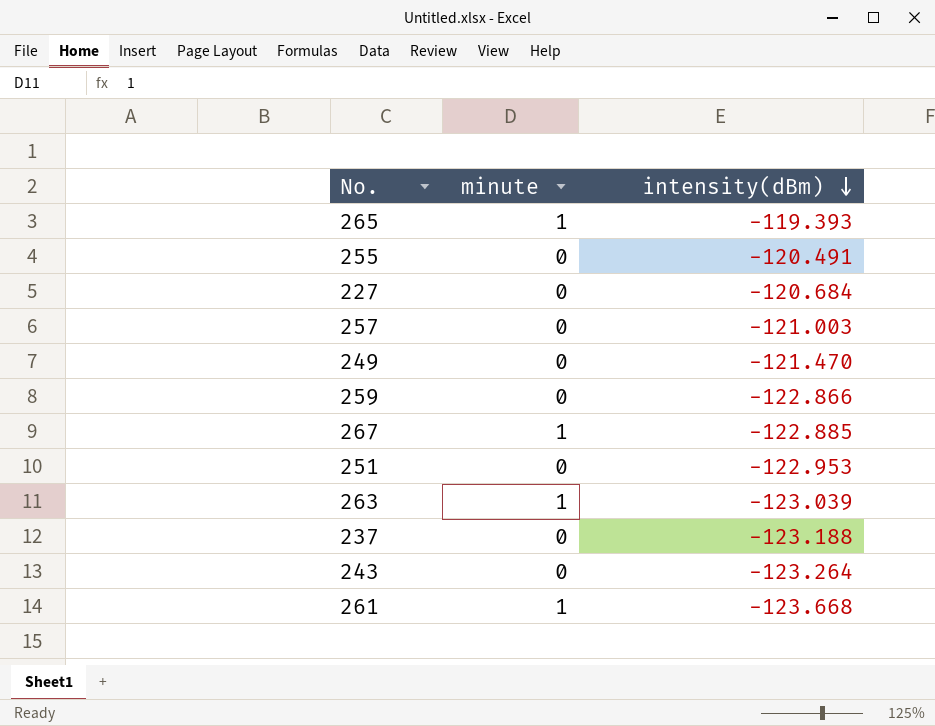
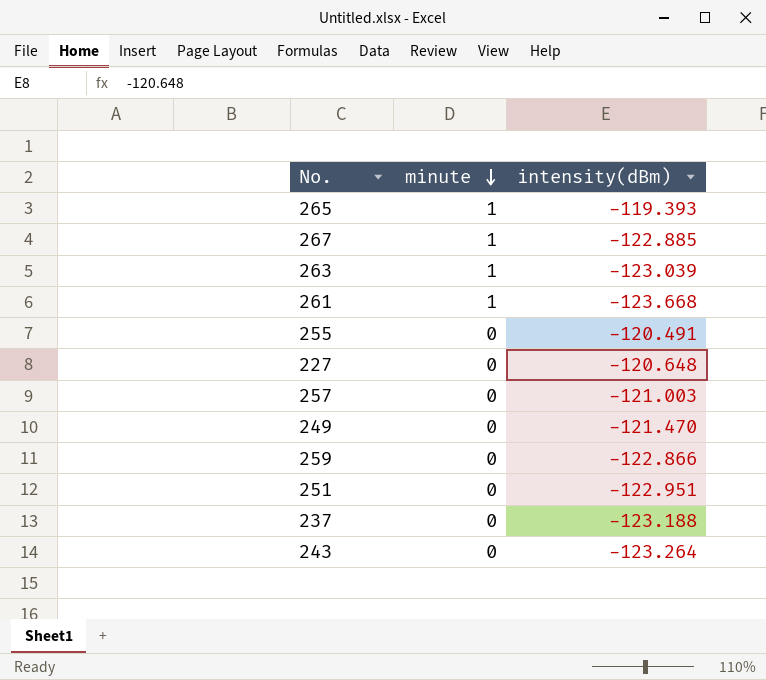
row order: intensity(dBm) descending -> minute descending
227 | intensity(dBm): -120.684 -> -120.648
251 | intensity(dBm): -122.953 -> -122.951

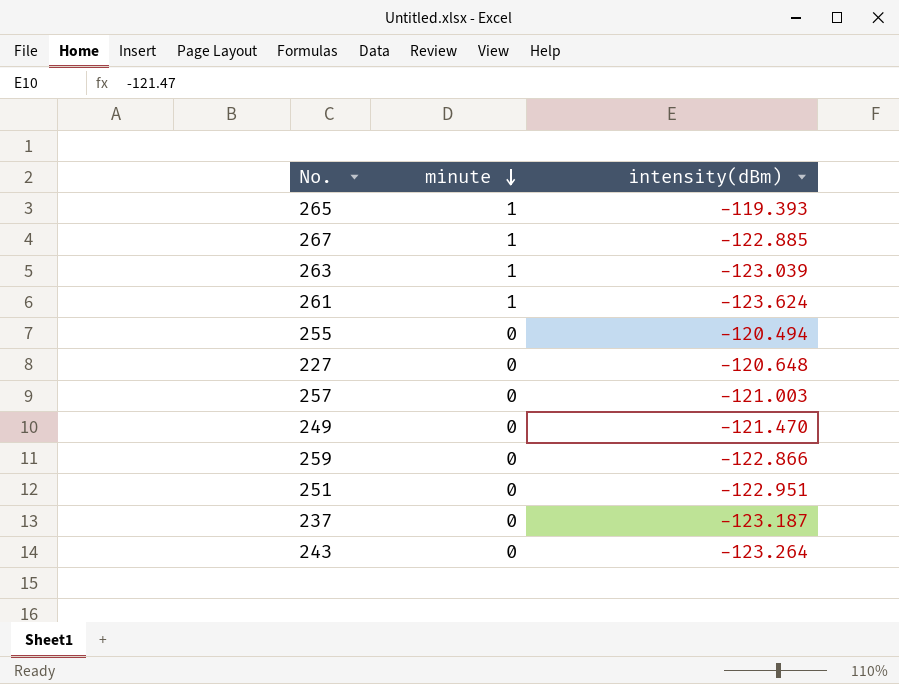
261 | intensity(dBm): -123.668 -> -123.624
255 | intensity(dBm): -120.491 -> -120.494
237 | intensity(dBm): -123.188 -> -123.187

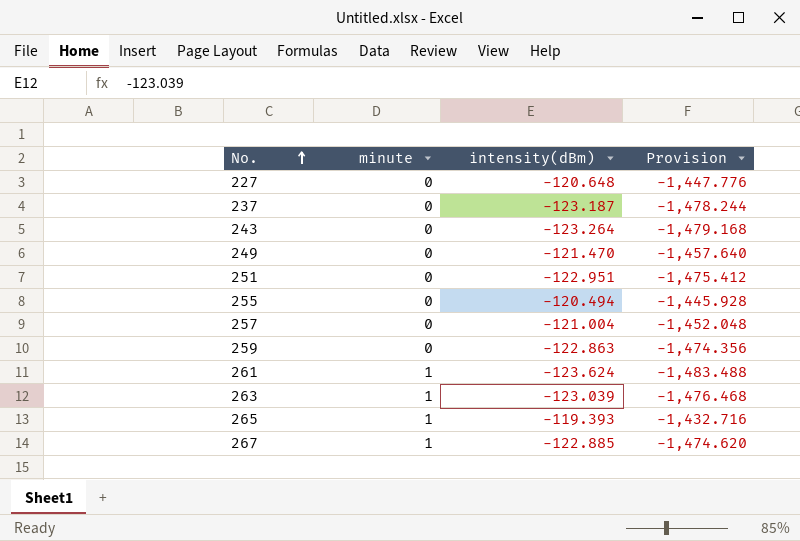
row order: minute descending -> No. ascending
column Provision | formula: none -> [intensity(dBm)] * 12
257 | intensity(dBm): -121.003 -> -121.004
259 | intensity(dBm): -122.866 -> -122.863

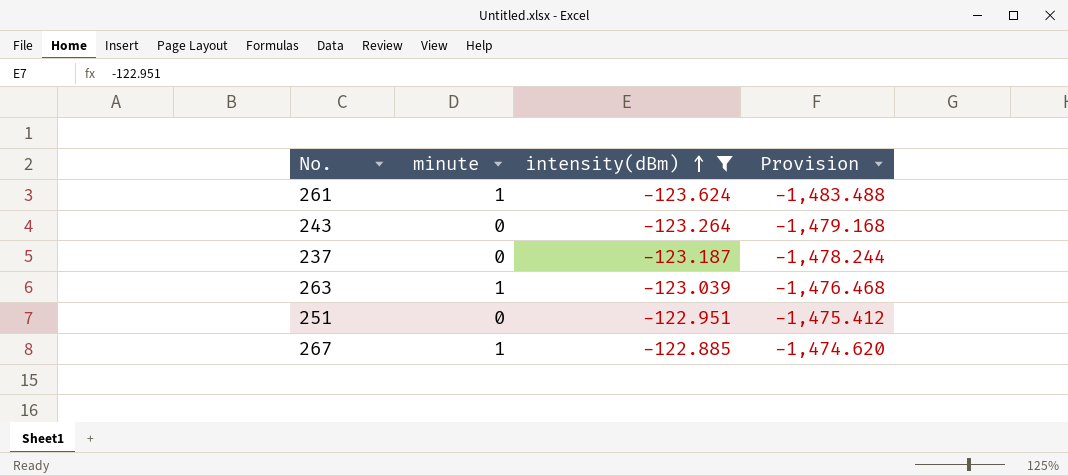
filter: none -> intensity(dBm) <= -122.885
row order: No. ascending -> intensity(dBm) ascending

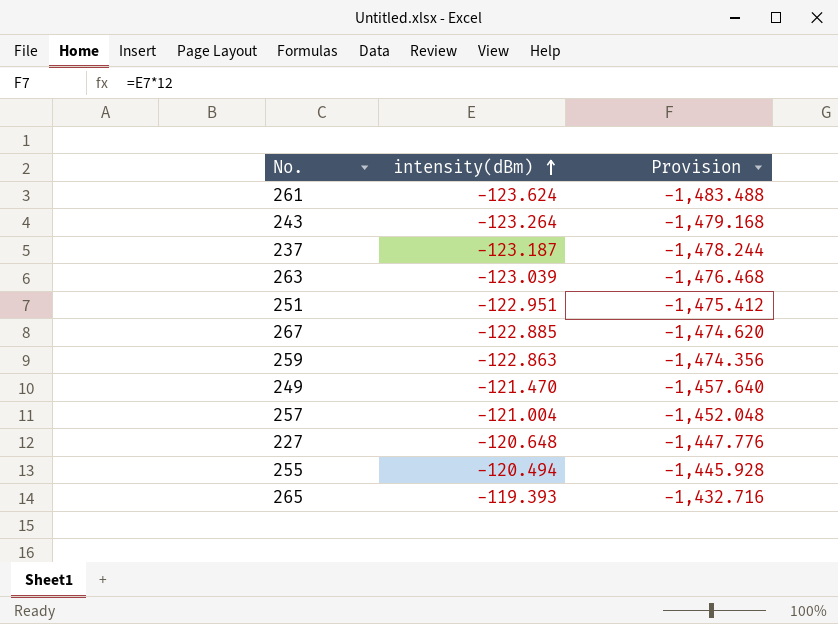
filter: intensity(dBm) <= -122.885 -> none
column minute | position: 2 -> none

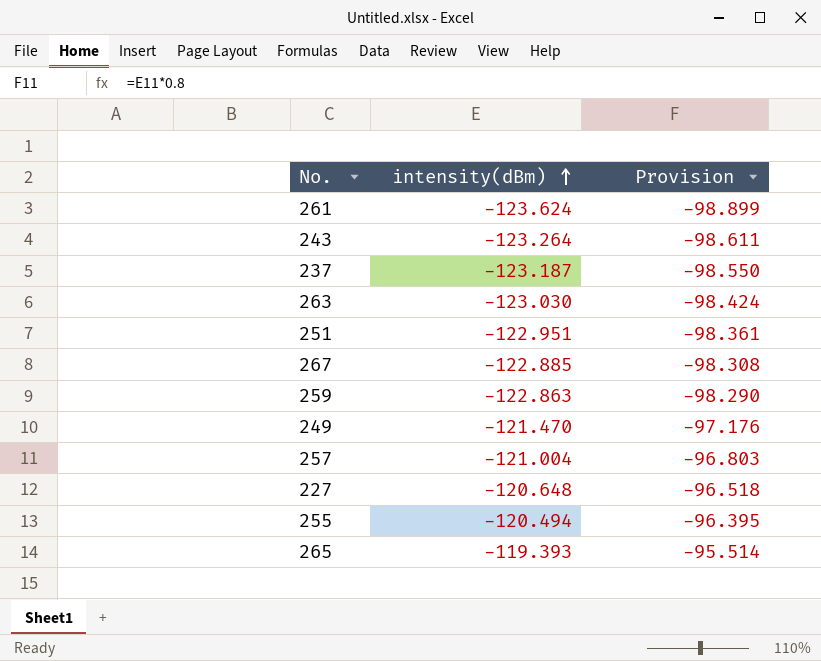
column Provision | formula: [intensity(dBm)] * 12 -> [intensity(dBm)] * 0.8
263 | intensity(dBm): -123.039 -> -123.030

